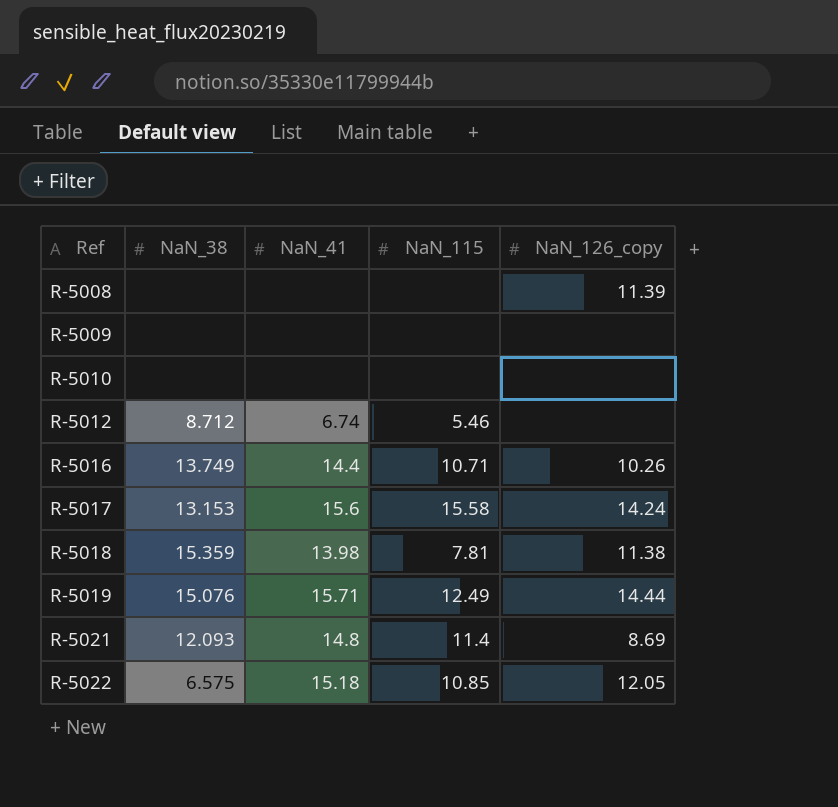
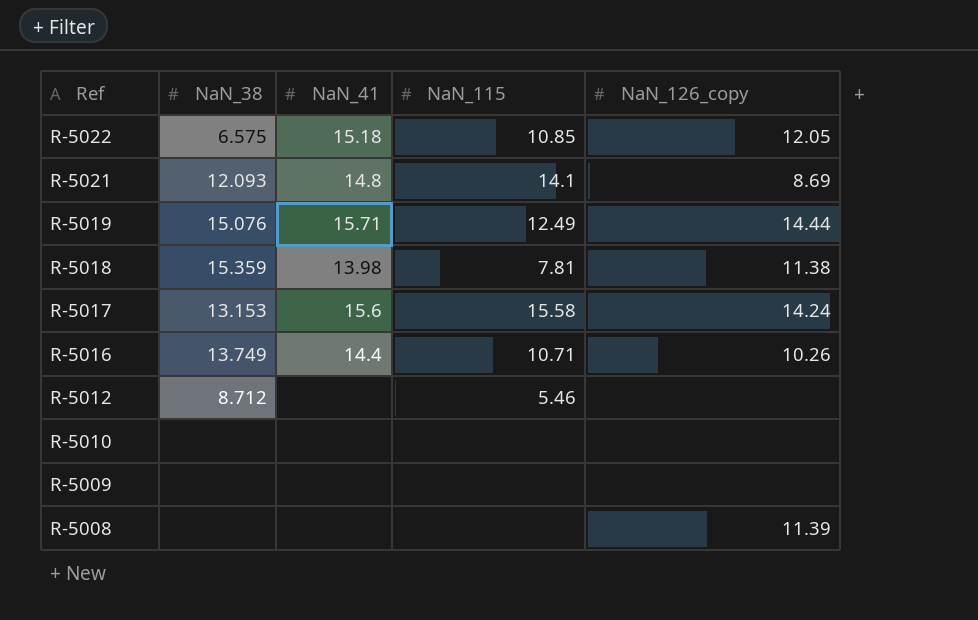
row order: Ref ascending -> Ref descending
R-5021 | NaN_115: 11.4 -> 14.1
R-5012 | NaN_41: 6.74 -> none

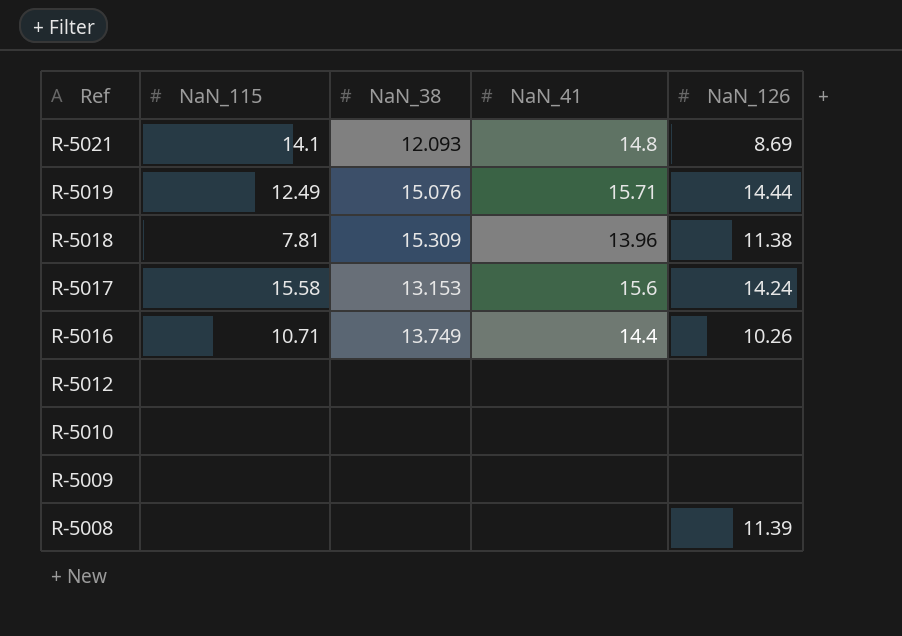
column NaN_115 | position: 4 -> 2
column name: NaN_126_copy -> NaN_126
row R-5022: 6.575 | 15.18 | 10.85 | 12.05 -> none
R-5018 | NaN_38: 15.359 -> 15.309
R-5018 | NaN_41: 13.98 -> 13.96
R-5012 | NaN_115: 5.46 -> none
R-5012 | NaN_38: 8.712 -> none

